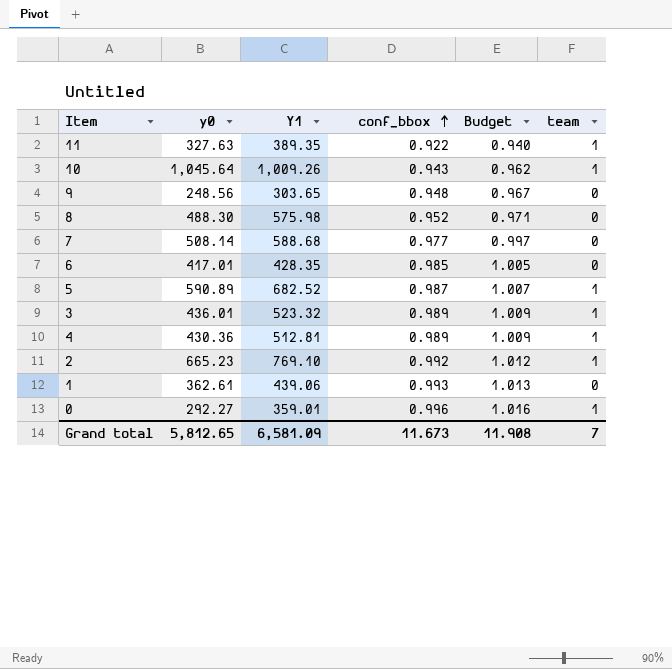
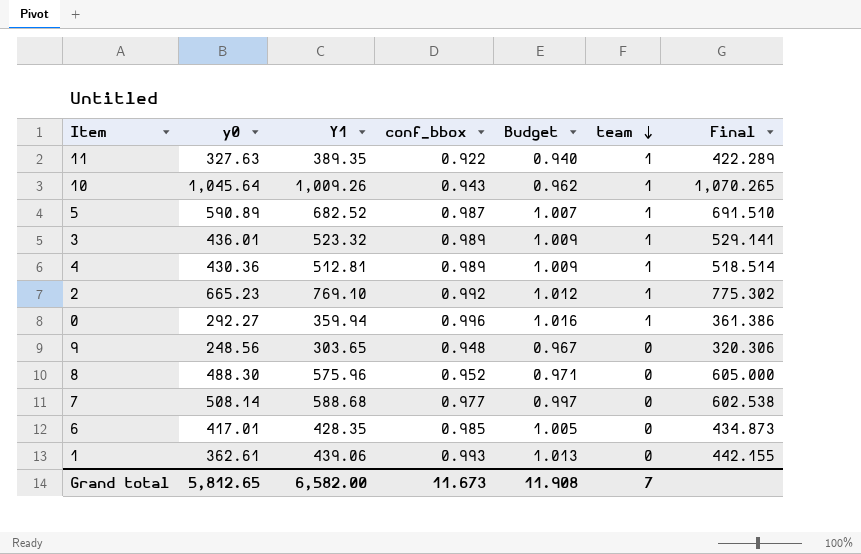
row order: conf_bbox ascending -> team descending
column Final | formula: none -> [Y1] / [conf_bbox]
0 | Y1: 359.01 -> 359.94
8 | Y1: 575.98 -> 575.96
Grand total | Y1: 6,581.09 -> 6,582.00

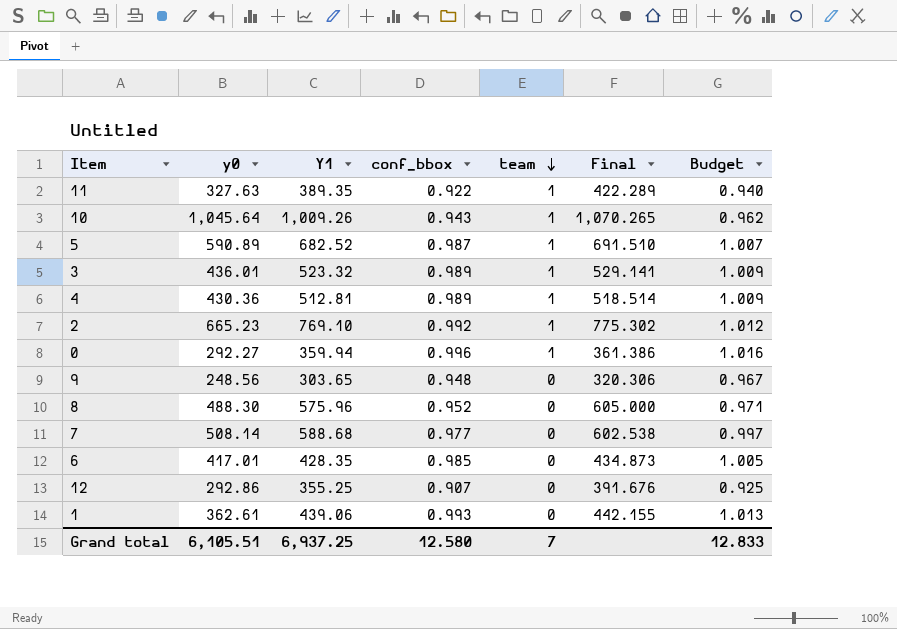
column Budget | position: 5 -> 7
row 12: none -> 292.86 | 355.25 | 0.907 | 0 | 391.676 | 0.925
Grand total | y0: 5,812.65 -> 6,105.51
Grand total | Y1: 6,582.00 -> 6,937.25
Grand total | conf_bbox: 11.673 -> 12.580
Grand total | Budget: 11.908 -> 12.833

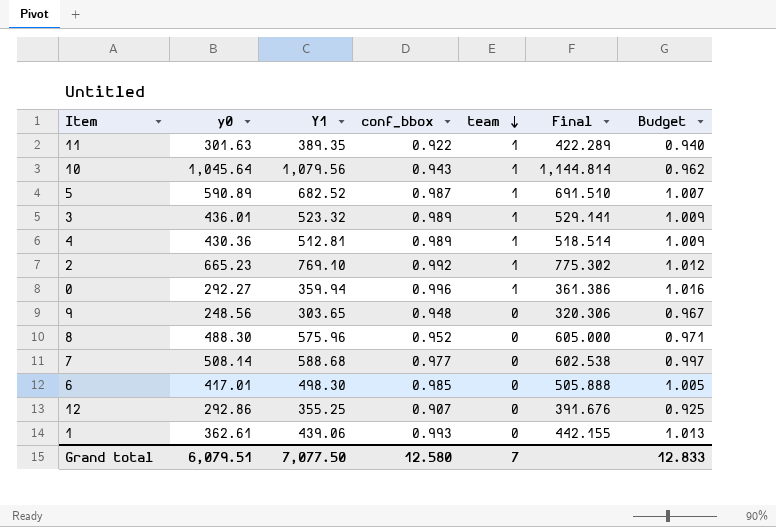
11 | y0: 327.63 -> 301.63
10 | Y1: 1,009.26 -> 1,079.56
10 | Final: 1,070.265 -> 1,144.814
6 | Y1: 428.35 -> 498.30
6 | Final: 434.873 -> 505.888
Grand total | y0: 6,105.51 -> 6,079.51
Grand total | Y1: 6,937.25 -> 7,077.50

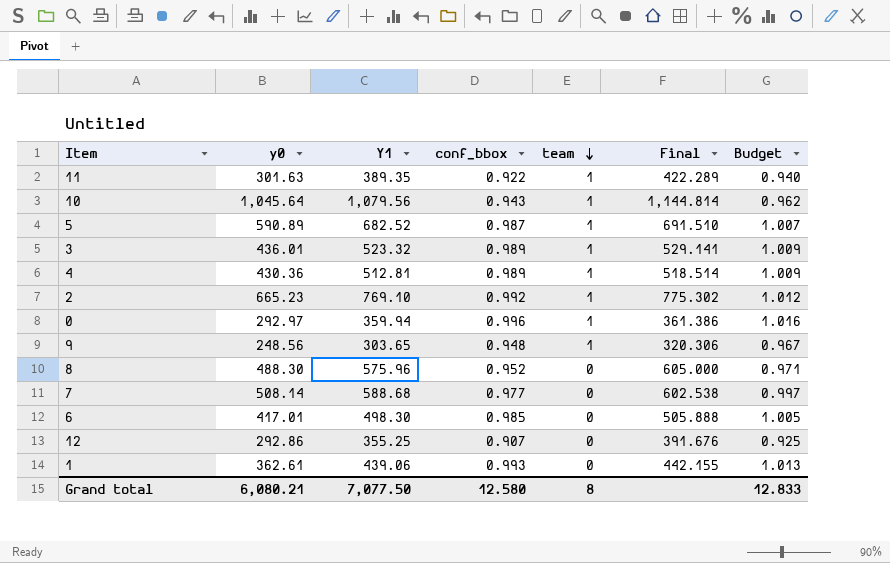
0 | y0: 292.27 -> 292.97
9 | team: 0 -> 1
Grand total | y0: 6,079.51 -> 6,080.21
Grand total | team: 7 -> 8

